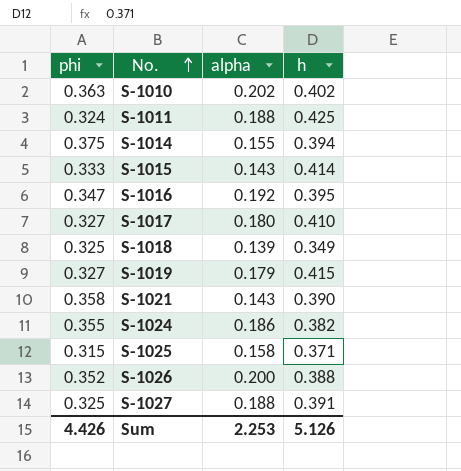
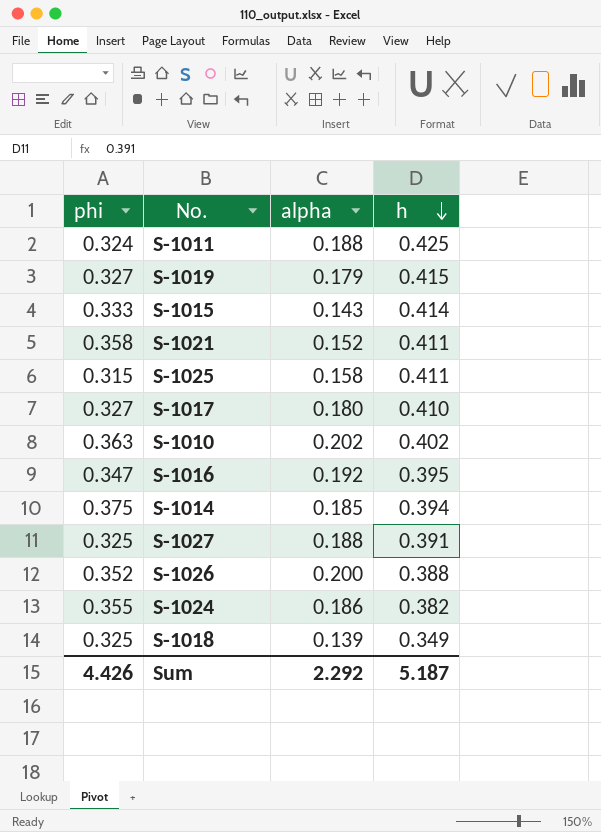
row order: No. ascending -> h descending
S-1021 | alpha: 0.143 -> 0.152
S-1021 | h: 0.390 -> 0.411
S-1025 | h: 0.371 -> 0.411
S-1014 | alpha: 0.155 -> 0.185
Sum | alpha: 2.253 -> 2.292
Sum | h: 5.126 -> 5.187

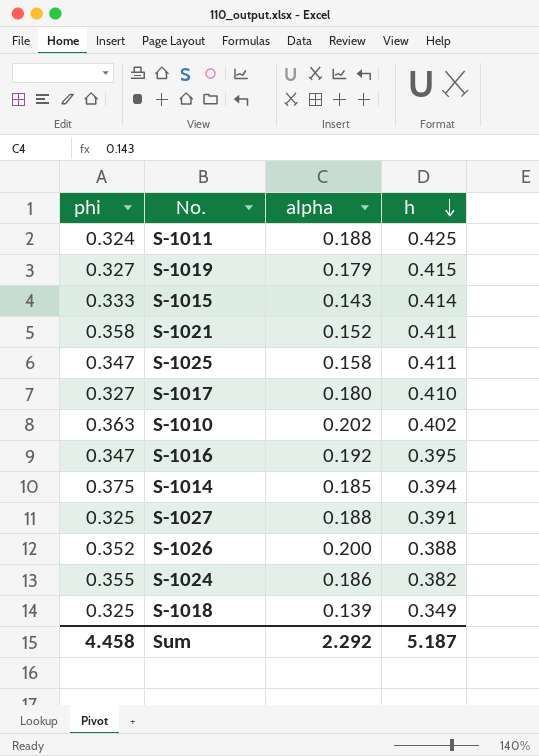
S-1025 | phi: 0.315 -> 0.347
Sum | phi: 4.426 -> 4.458

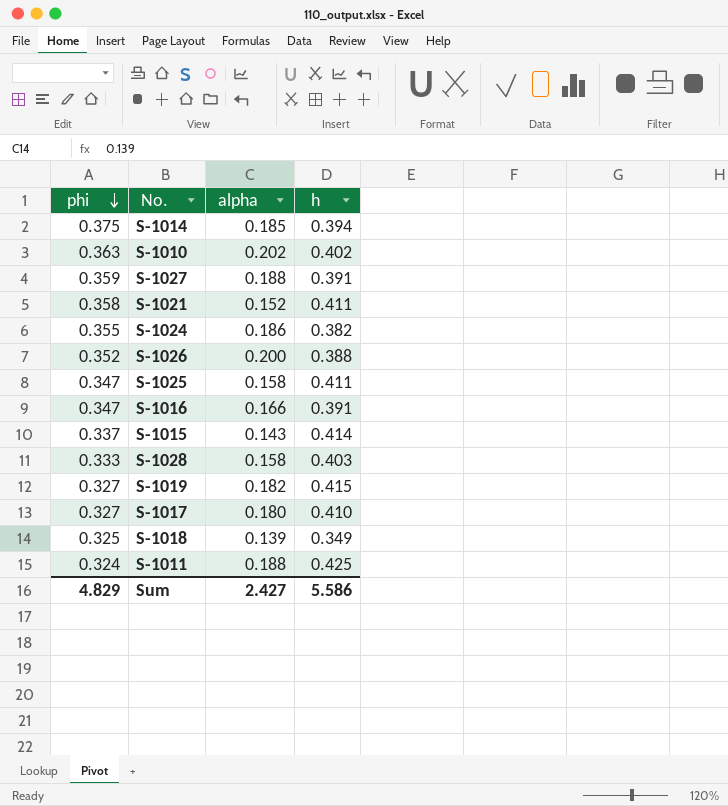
row order: h descending -> phi descending
S-1027 | phi: 0.325 -> 0.359
S-1016 | alpha: 0.192 -> 0.166
S-1016 | h: 0.395 -> 0.391
S-1015 | phi: 0.333 -> 0.337
row S-1028: none -> 0.333 | 0.158 | 0.403
S-1019 | alpha: 0.179 -> 0.182
Sum | phi: 4.458 -> 4.829
Sum | alpha: 2.292 -> 2.427
Sum | h: 5.187 -> 5.586

